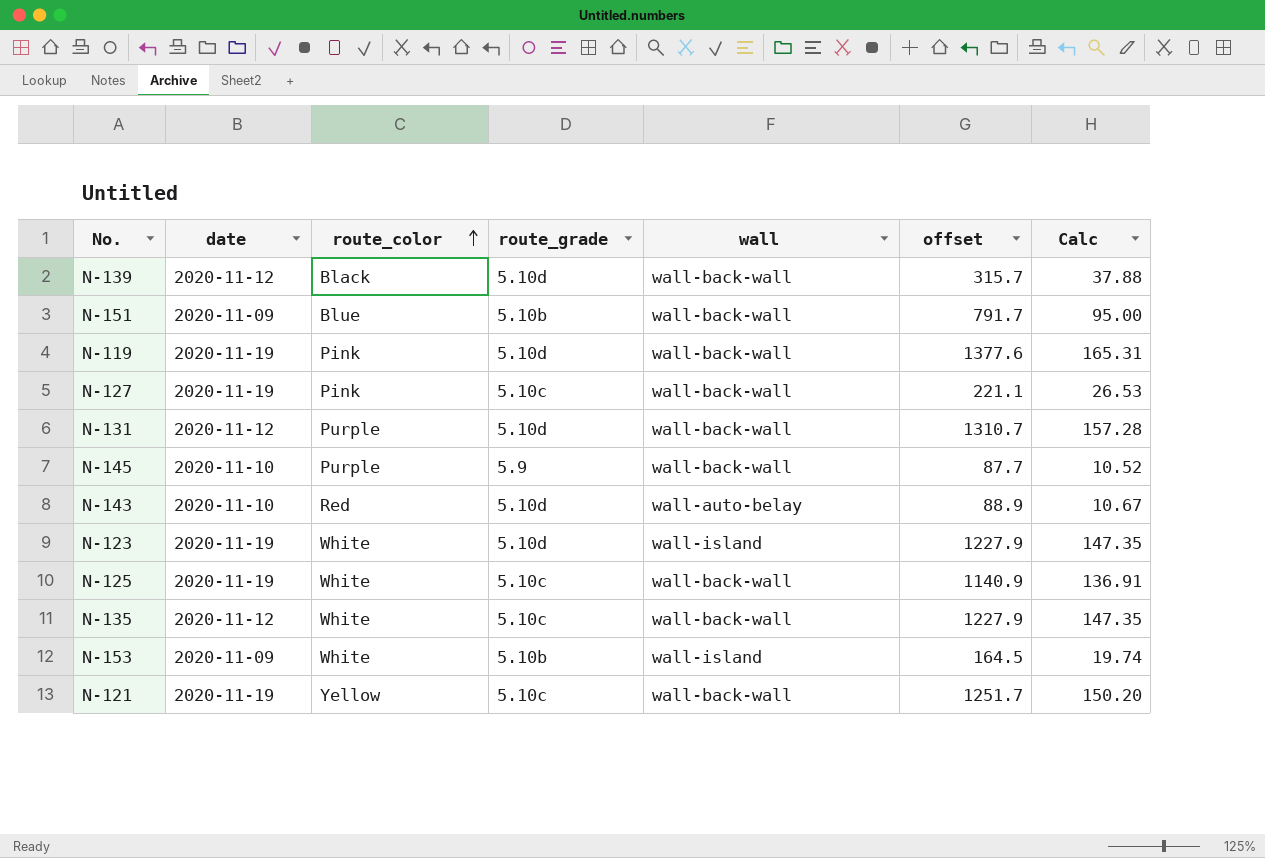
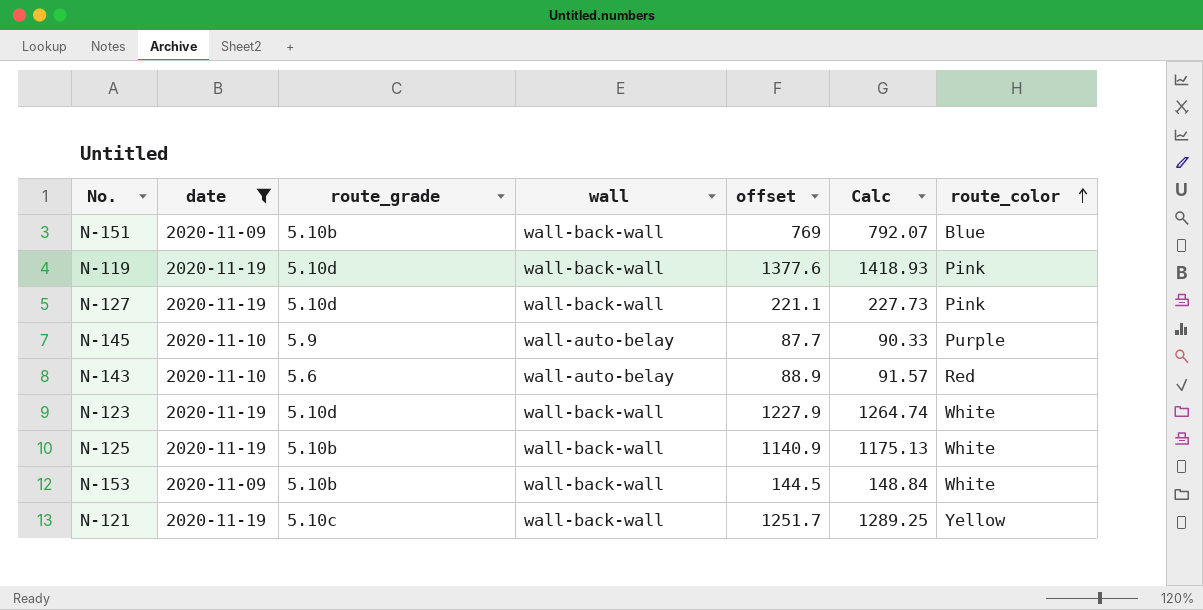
filter: none -> date != 2020-11-12
column Calc | formula: [offset] * 0.12 -> [offset] * 1.03
column route_color | position: 3 -> 7
N-151 | offset: 791.7 -> 769
N-127 | route_grade: 5.10c -> 5.10d
N-145 | wall: wall-back-wall -> wall-auto-belay
N-143 | route_grade: 5.10d -> 5.6
N-123 | wall: wall-island -> wall-back-wall
N-125 | route_grade: 5.10c -> 5.10b
N-153 | wall: wall-island -> wall-back-wall
N-153 | offset: 164.5 -> 144.5

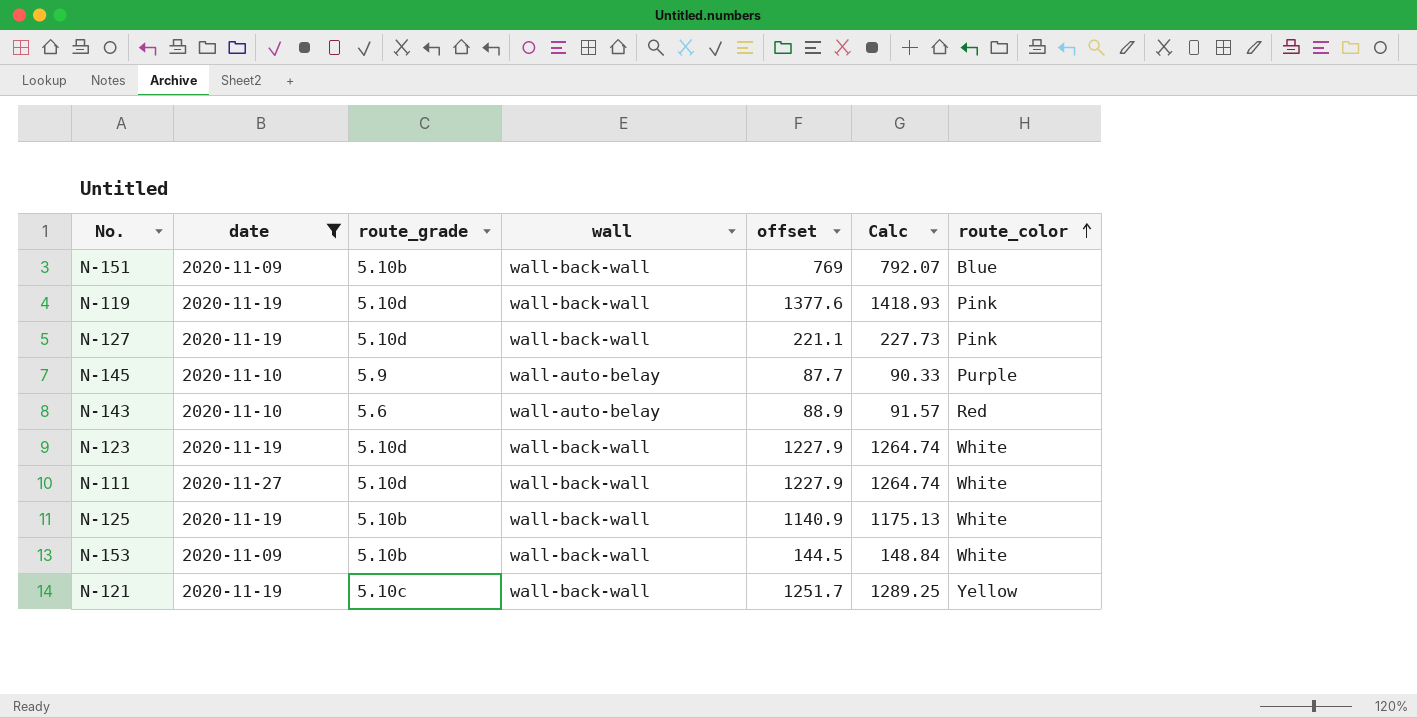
row N-111: none -> 2020-11-27 | 5.10d | wall-back-wall | 1227.9 | 1264.74 | White

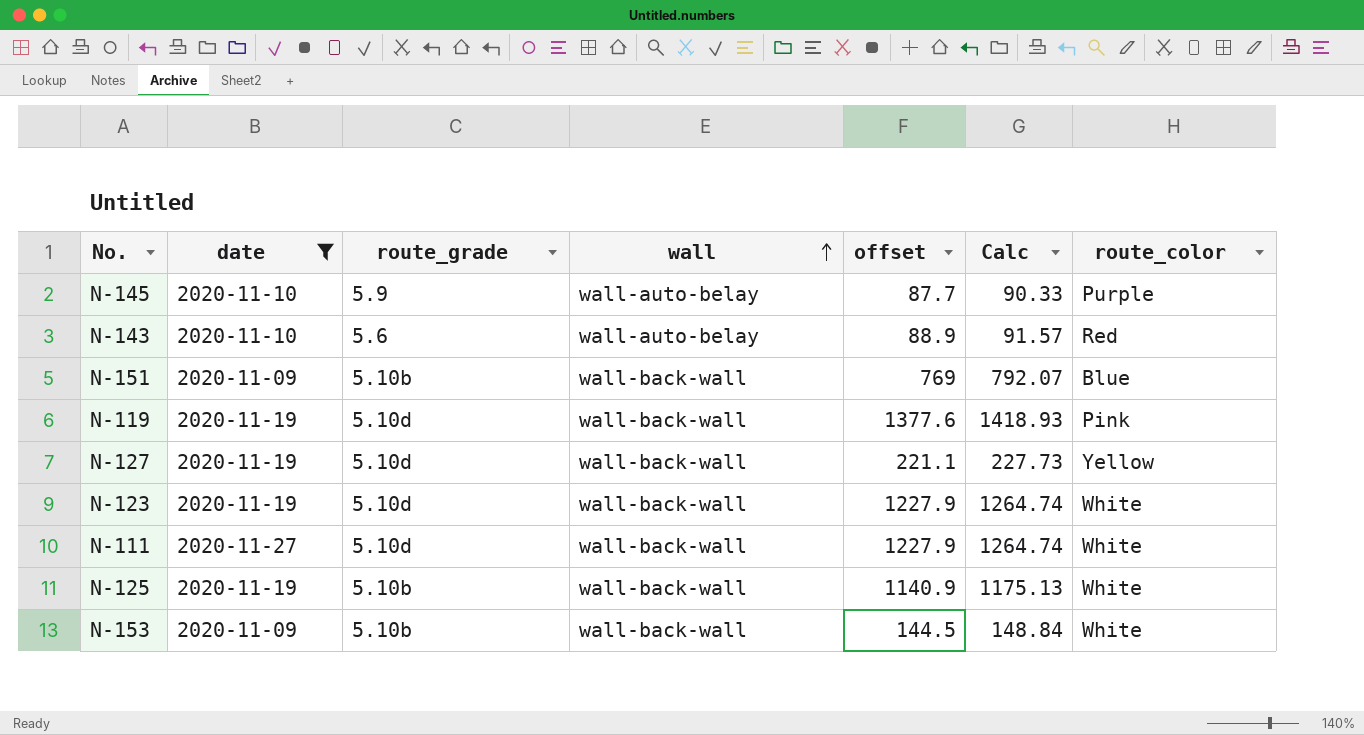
row order: route_color ascending -> wall ascending
row N-121: 2020-11-19 | 5.10c | wall-back-wall | 1251.7 | 1289.25 | Yellow -> none
N-127 | route_color: Pink -> Yellow

